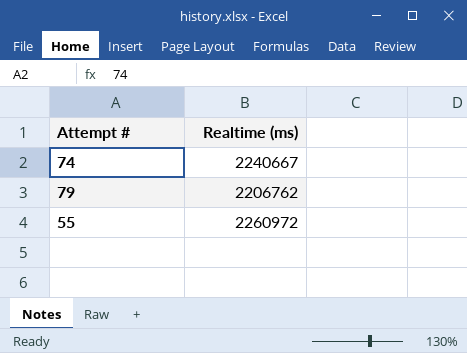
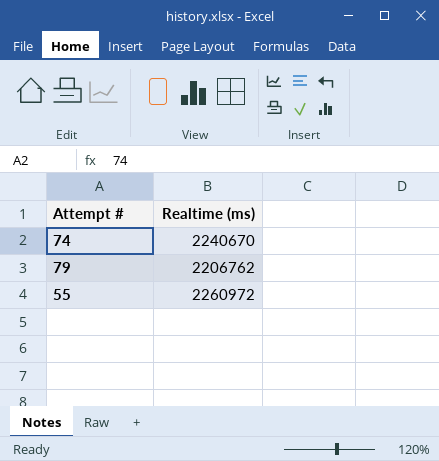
74 | Realtime (ms): 2240667 -> 2240670

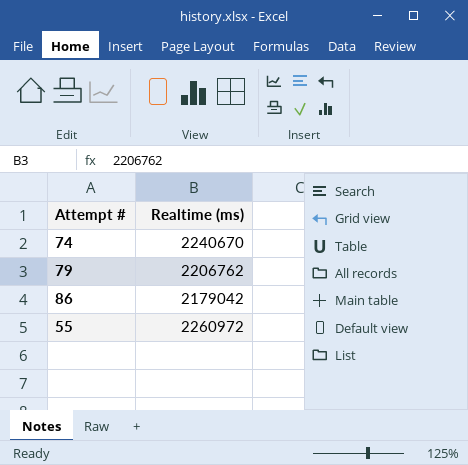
row 86: none -> 2179042

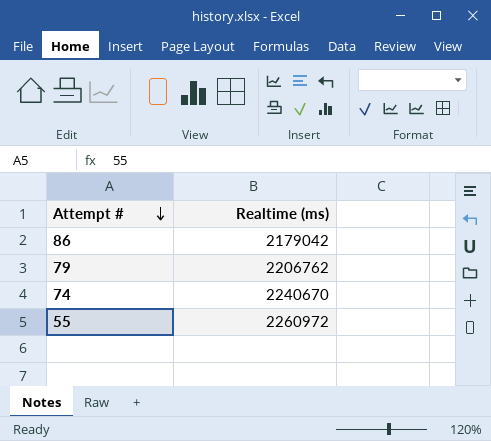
row order: none -> Attempt # descending

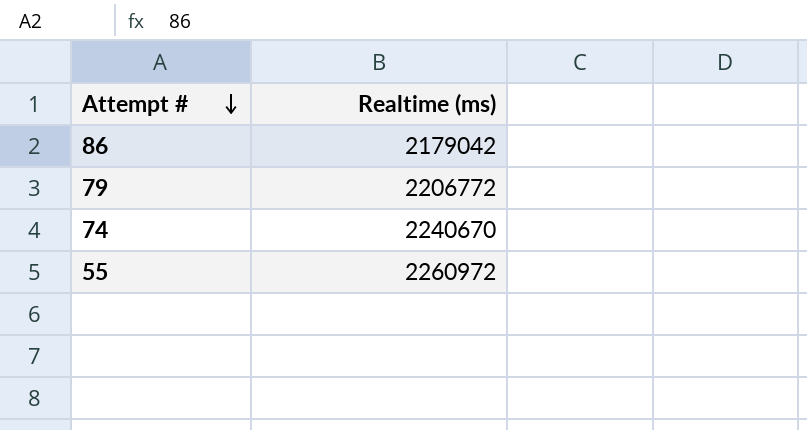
79 | Realtime (ms): 2206762 -> 2206772

